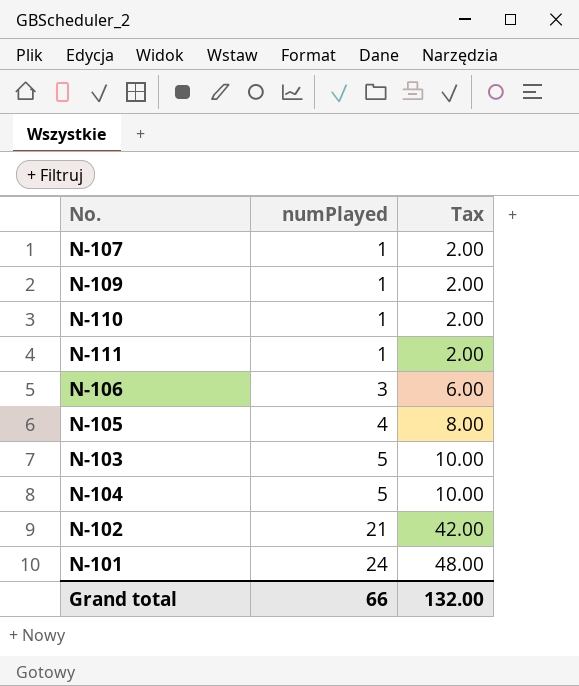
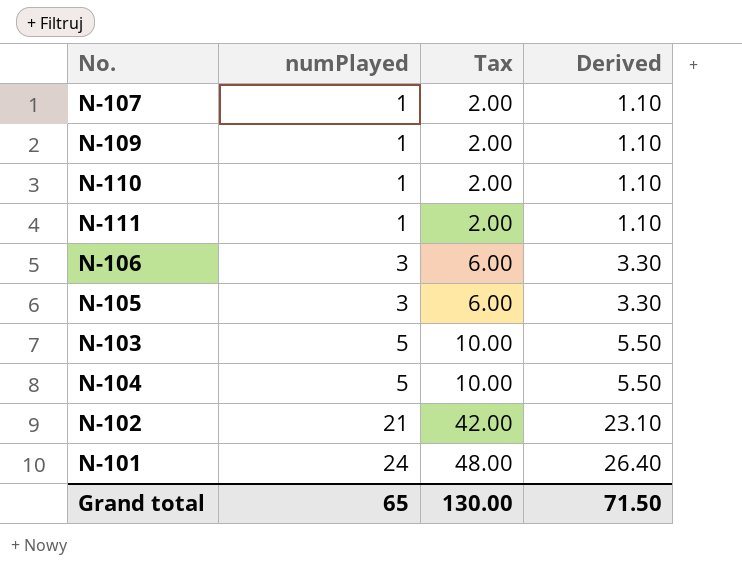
column Derived | formula: none -> [numPlayed] * 1.1
N-105 | numPlayed: 4 -> 3
N-105 | Tax: 8.00 -> 6.00
Grand total | numPlayed: 66 -> 65
Grand total | Tax: 132.00 -> 130.00

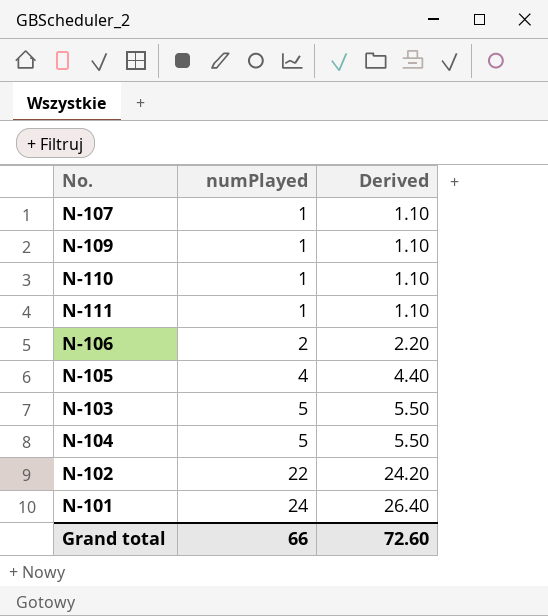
column Tax | formula: [numPlayed] * 2 -> none
N-106 | numPlayed: 3 -> 2
N-106 | Derived: 3.30 -> 2.20
N-105 | numPlayed: 3 -> 4
N-105 | Derived: 3.30 -> 4.40
N-102 | numPlayed: 21 -> 22
N-102 | Derived: 23.10 -> 24.20
Grand total | numPlayed: 65 -> 66
Grand total | Derived: 71.50 -> 72.60

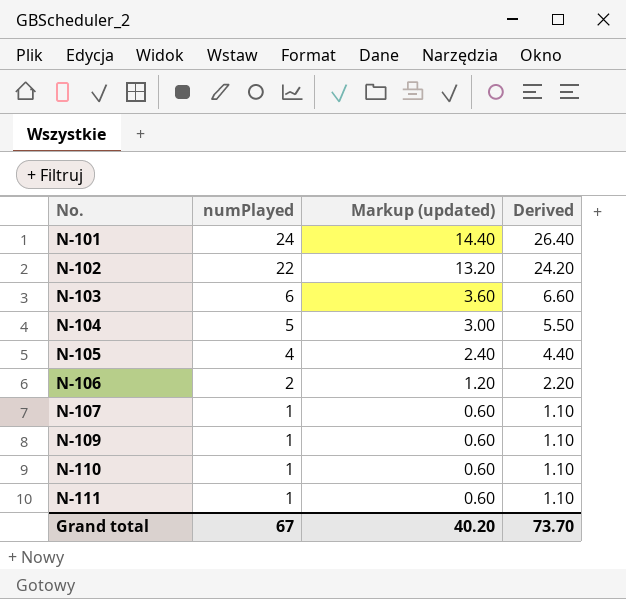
row order: numPlayed ascending -> No. ascending
column Markup (updated) | formula: none -> [numPlayed] * 0.6
N-103 | numPlayed: 5 -> 6
N-103 | Derived: 5.50 -> 6.60
Grand total | numPlayed: 66 -> 67
Grand total | Derived: 72.60 -> 73.70

